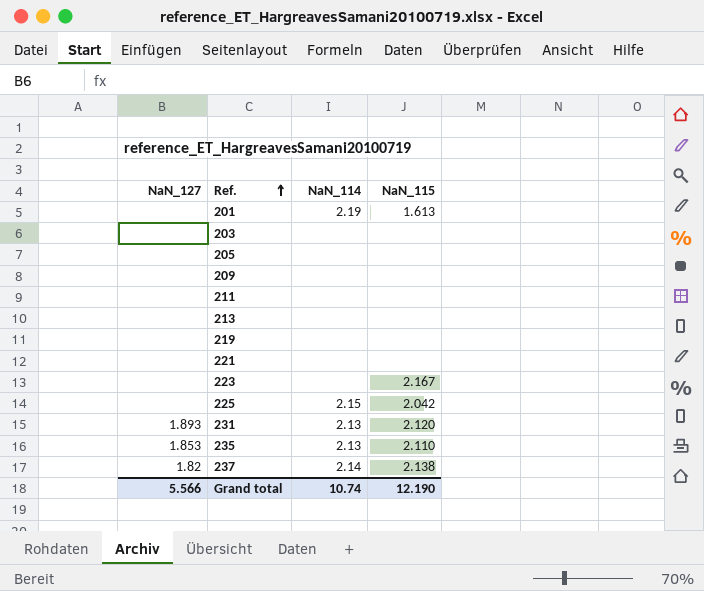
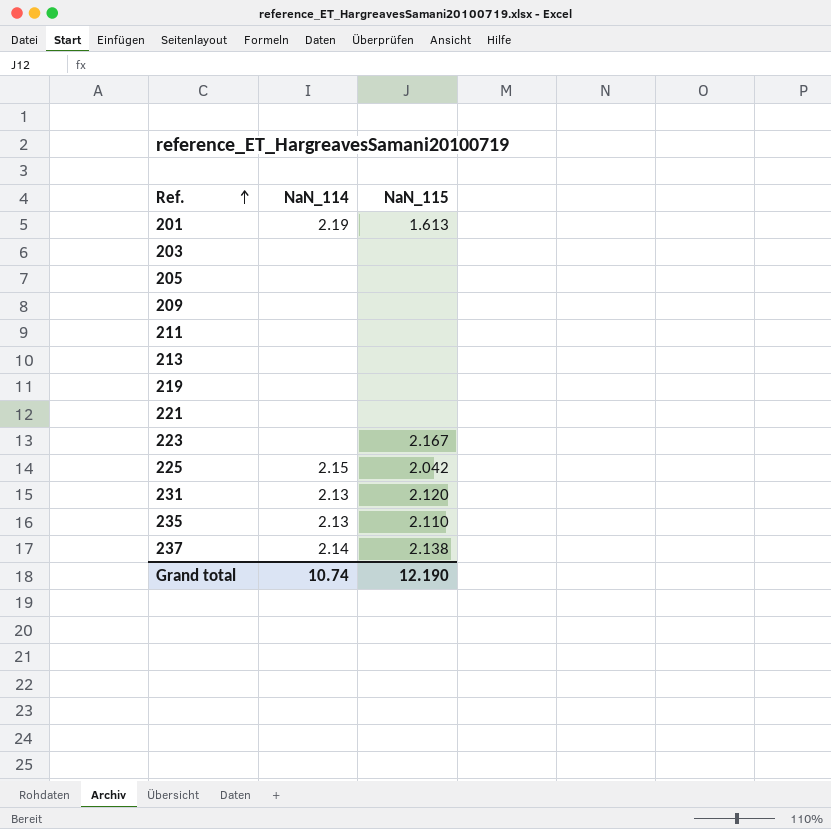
column NaN_127 | position: 1 -> none

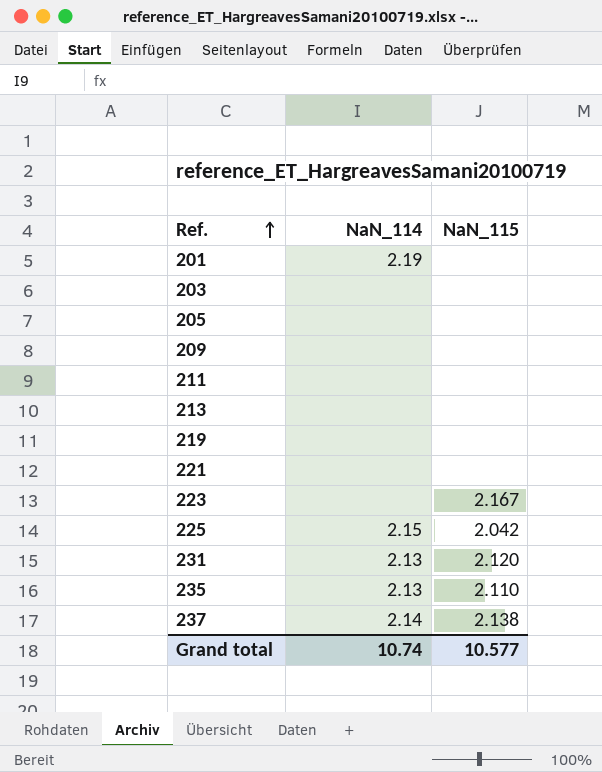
201 | NaN_115: 1.613 -> none
Grand total | NaN_115: 12.190 -> 10.577

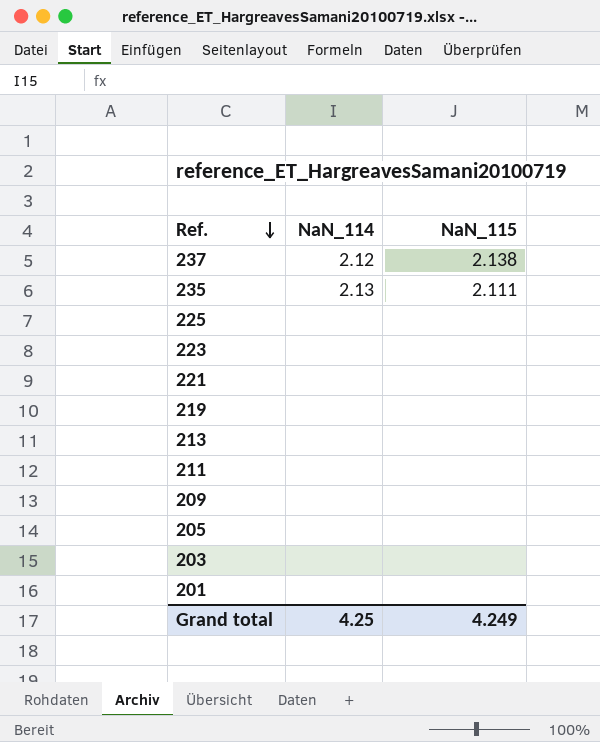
row order: Ref. ascending -> Ref. descending
row 231: 2.13 | 2.120 -> none
237 | NaN_114: 2.14 -> 2.12
235 | NaN_115: 2.110 -> 2.111
225 | NaN_114: 2.15 -> none
225 | NaN_115: 2.042 -> none
223 | NaN_115: 2.167 -> none
201 | NaN_114: 2.19 -> none
Grand total | NaN_114: 10.74 -> 4.25
Grand total | NaN_115: 10.577 -> 4.249

